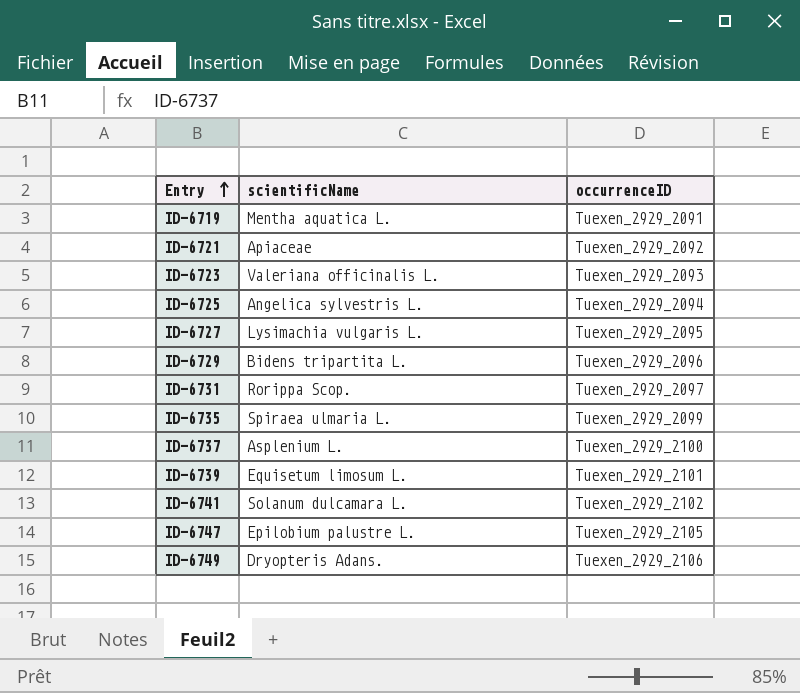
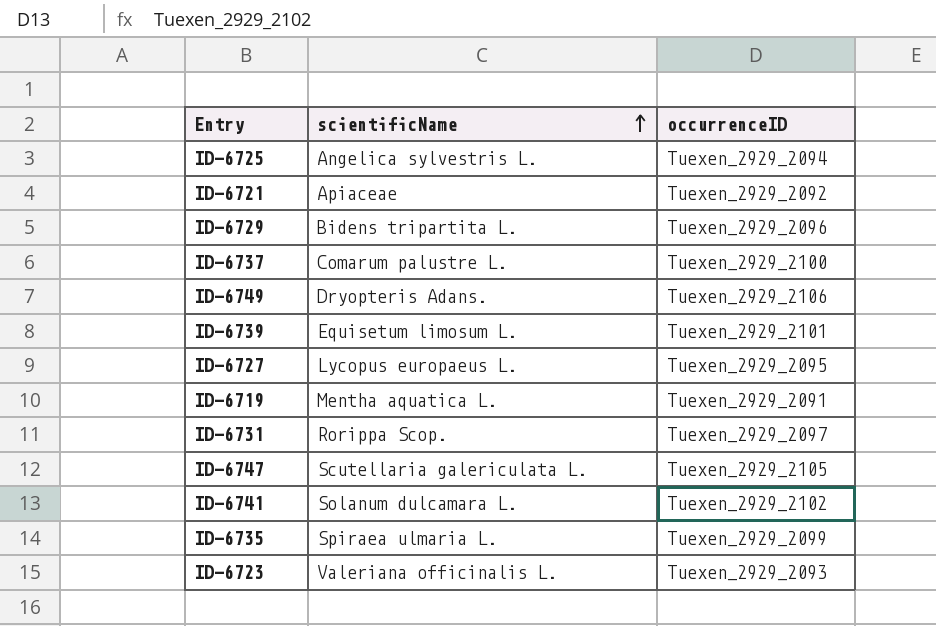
row order: Entry ascending -> scientificName ascending
ID-6737 | scientificName: Asplenium L. -> Comarum palustre L.
ID-6727 | scientificName: Lysimachia vulgaris L. -> Lycopus europaeus L.
ID-6747 | scientificName: Epilobium palustre L. -> Scutellaria galericulata L.

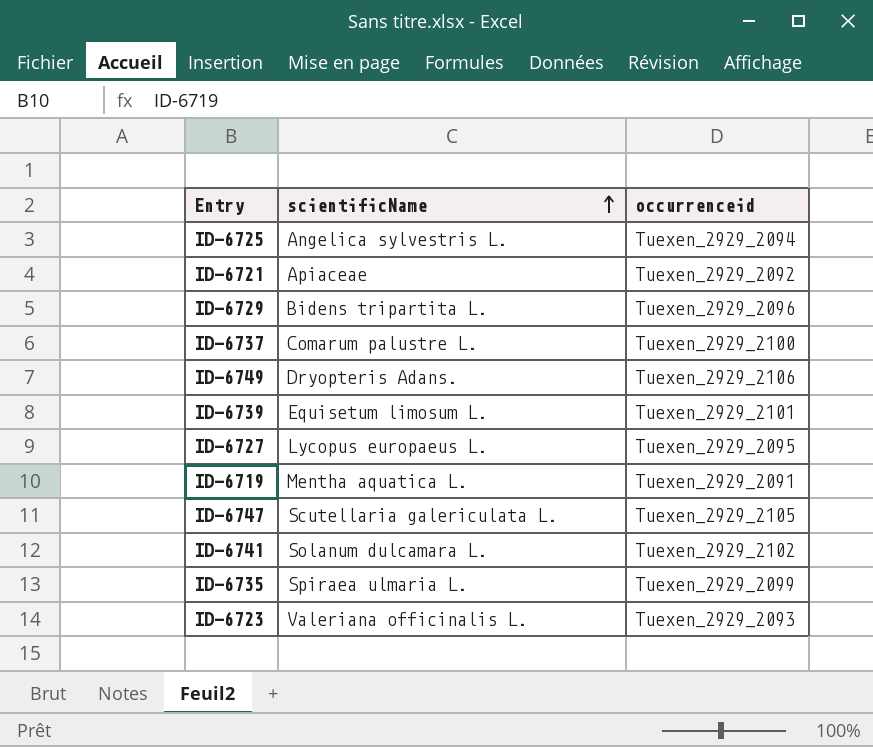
column name: occurrenceID -> occurrenceid
row ID-6731: Rorippa Scop. | Tuexen_2929_2097 -> none

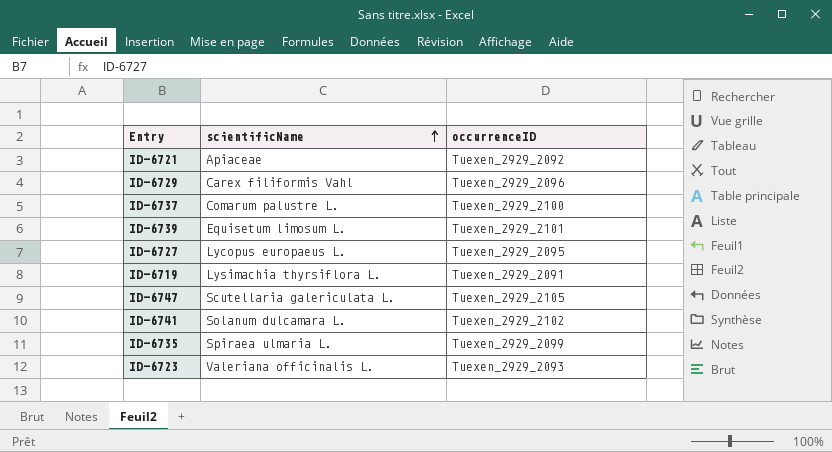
column name: occurrenceid -> occurrenceID
row ID-6725: Angelica sylvestris L. | Tuexen_2929_2094 -> none
row ID-6749: Dryopteris Adans. | Tuexen_2929_2106 -> none
ID-6729 | scientificName: Bidens tripartita L. -> Carex filiformis Vahl
ID-6719 | scientificName: Mentha aquatica L. -> Lysimachia thyrsiflora L.

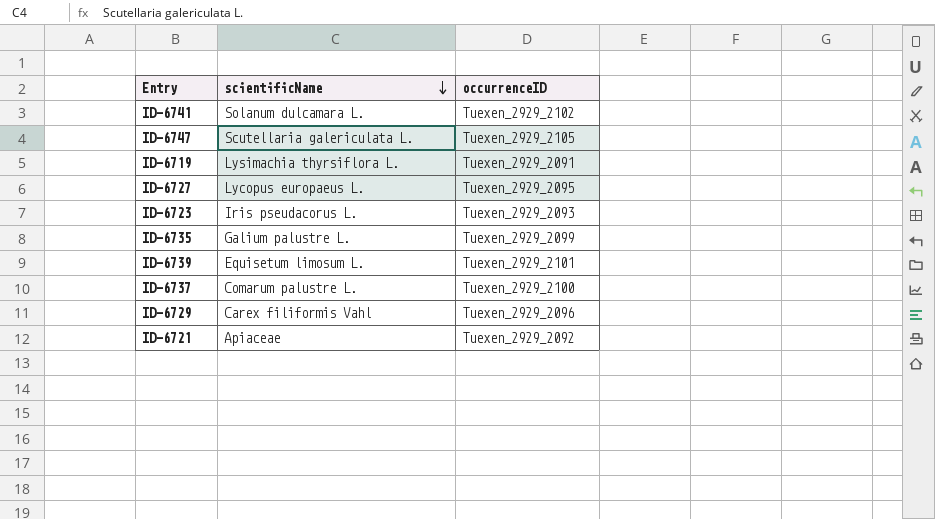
row order: scientificName ascending -> scientificName descending
ID-6723 | scientificName: Valeriana officinalis L. -> Iris pseudacorus L.
ID-6735 | scientificName: Spiraea ulmaria L. -> Galium palustre L.

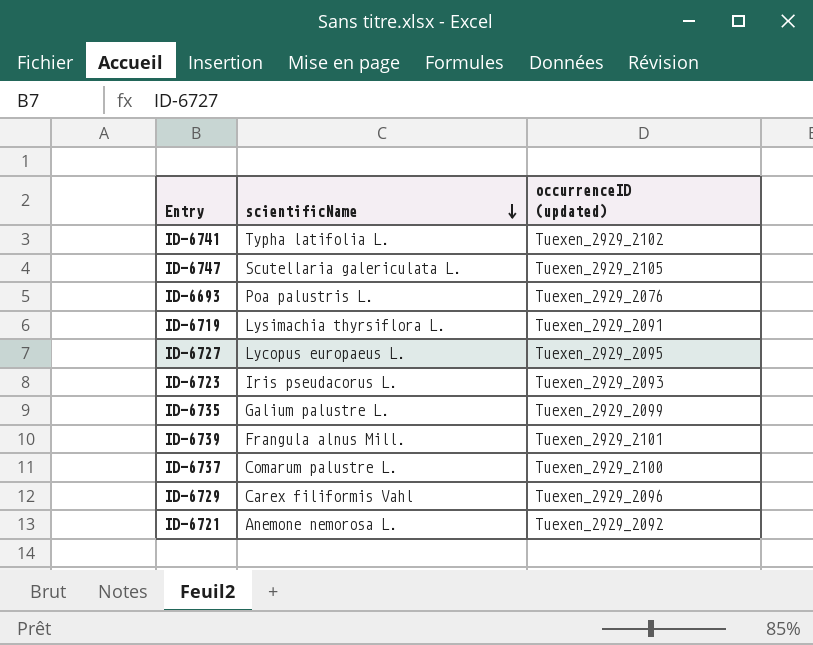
column name: occurrenceID -> occurrenceID (updated)
ID-6741 | scientificName: Solanum dulcamara L. -> Typha latifolia L.
row ID-6693: none -> Poa palustris L. | Tuexen_2929_2076
ID-6739 | scientificName: Equisetum limosum L. -> Frangula alnus Mill.
ID-6721 | scientificName: Apiaceae -> Anemone nemorosa L.

